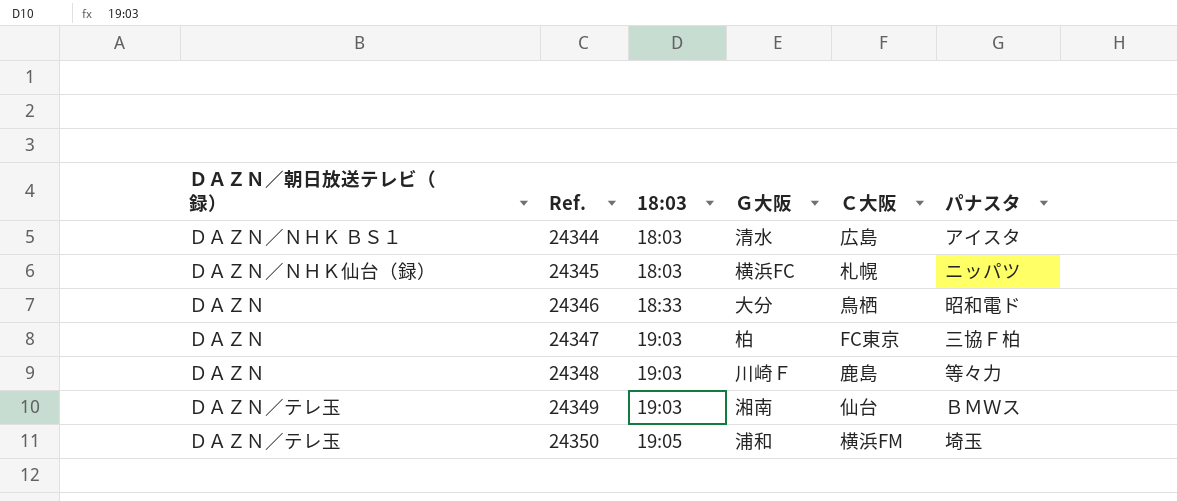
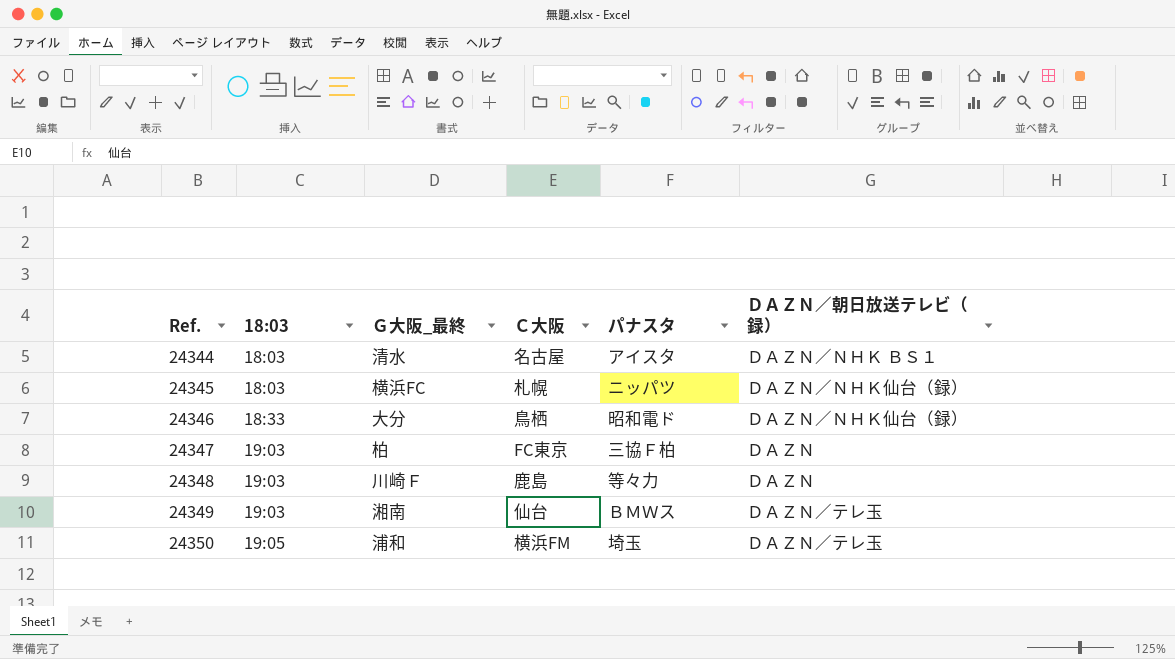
column name: Ｇ大阪 -> Ｇ大阪_最終
column ＤＡＺＮ／朝日放送テレビ（録） | position: 1 -> 6
24344 | Ｃ大阪: 広島 -> 名古屋
24346 | ＤＡＺＮ／朝日放送テレビ（録）: ＤＡＺＮ -> ＤＡＺＮ／ＮＨＫ仙台（録）

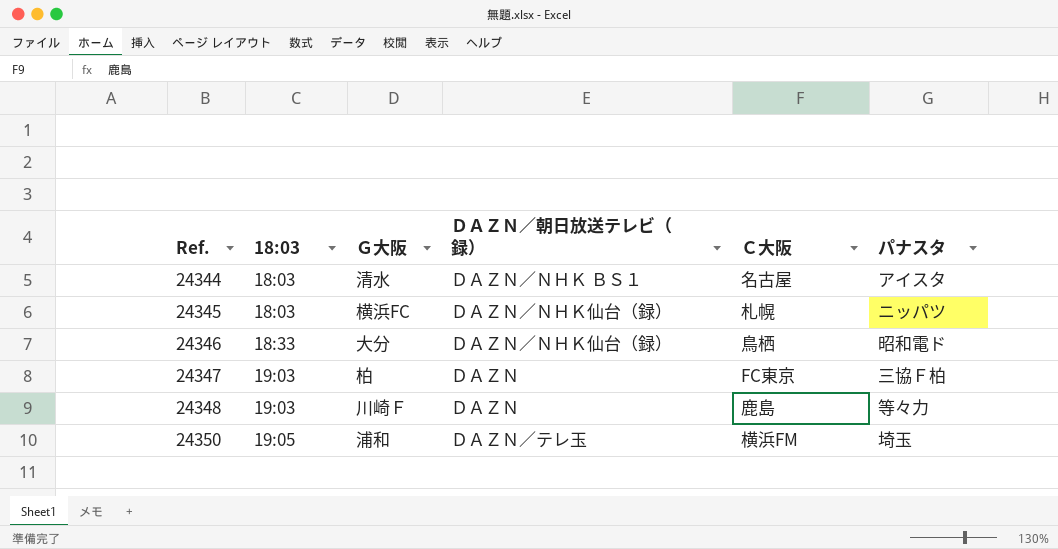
column name: Ｇ大阪_最終 -> Ｇ大阪
column ＤＡＺＮ／朝日放送テレビ（録） | position: 6 -> 4
row 24349: 19:03 | 湘南 | 仙台 | ＢＭＷス | ＤＡＺＮ／テレ玉 -> none

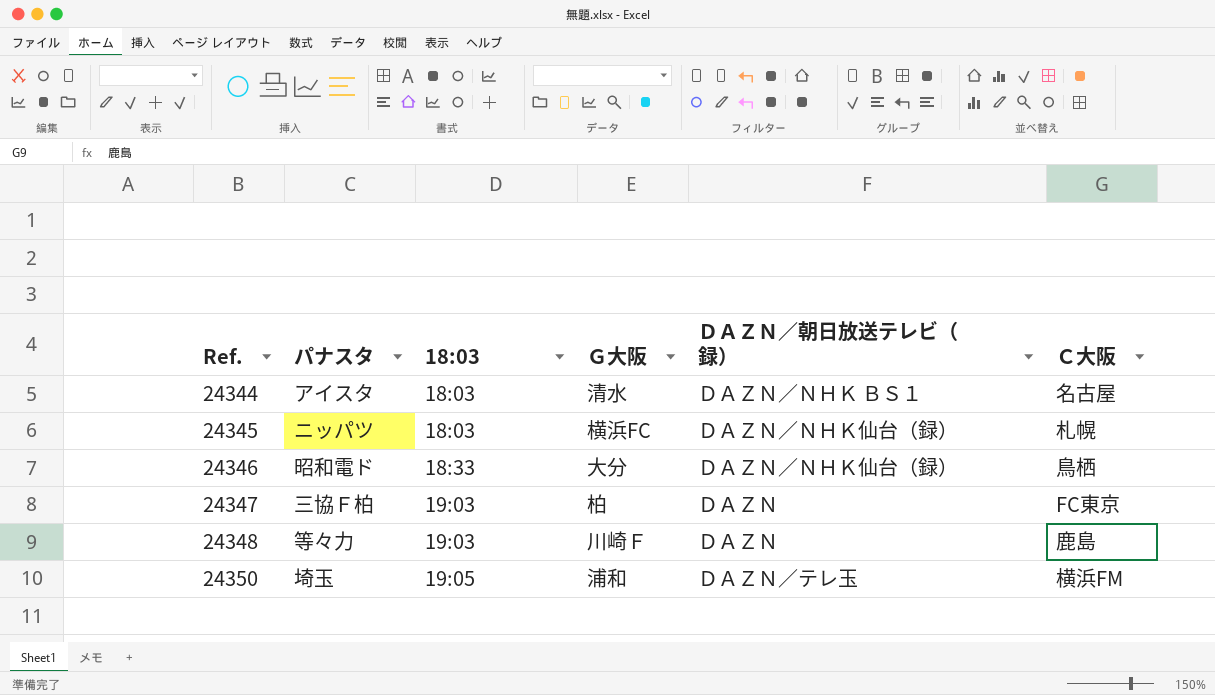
column パナスタ | position: 6 -> 2

